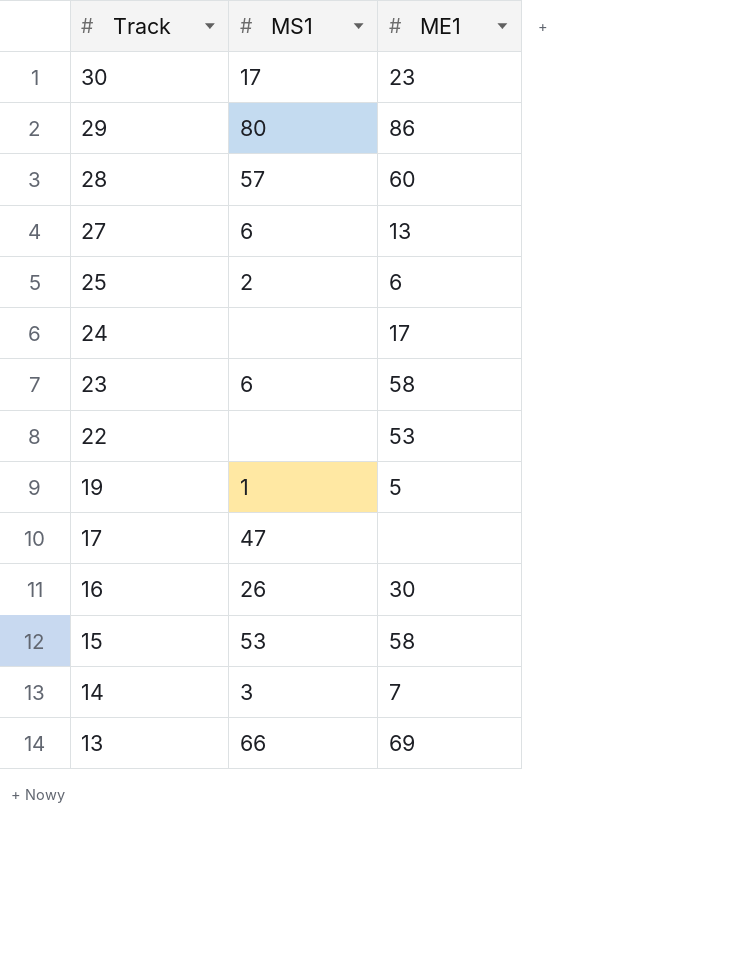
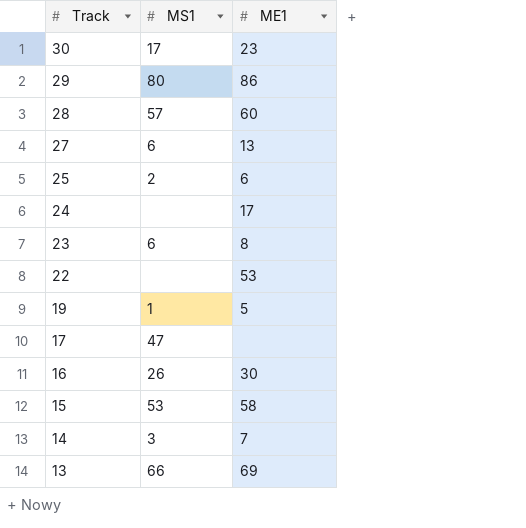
23 | ME1: 58 -> 8

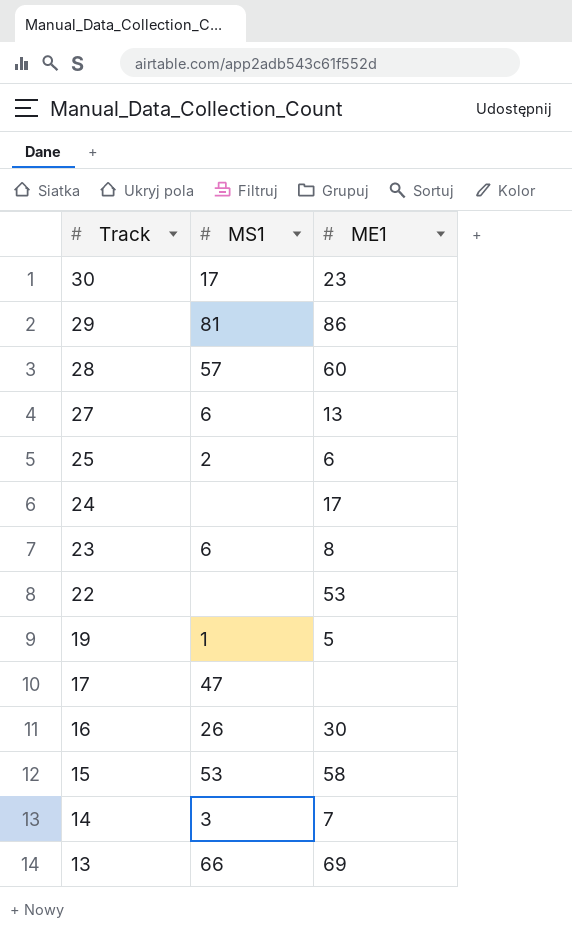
29 | MS1: 80 -> 81

